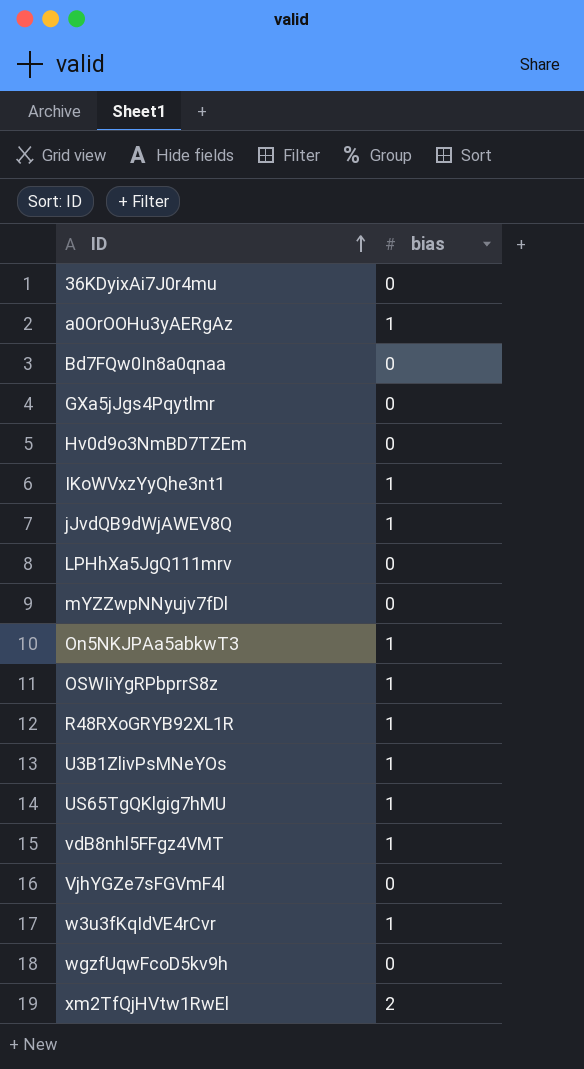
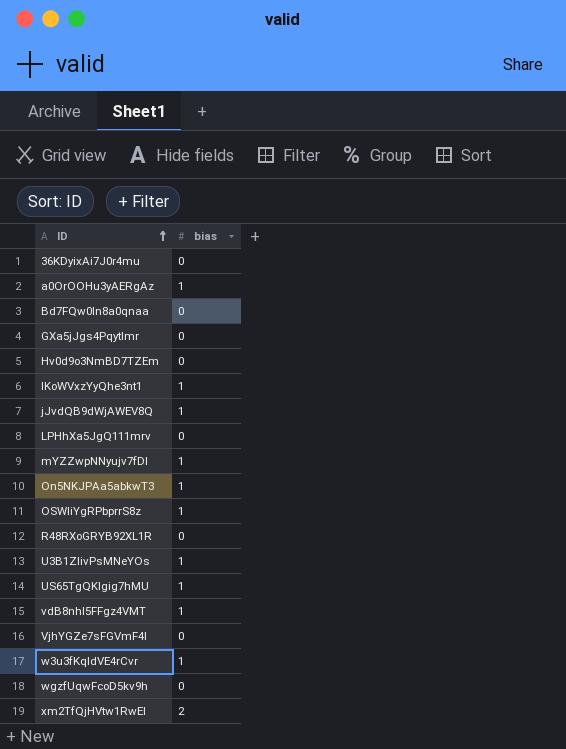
mYZZwpNNyujv7fDl | bias: 0 -> 1
R48RXoGRYB92XL1R | bias: 1 -> 0

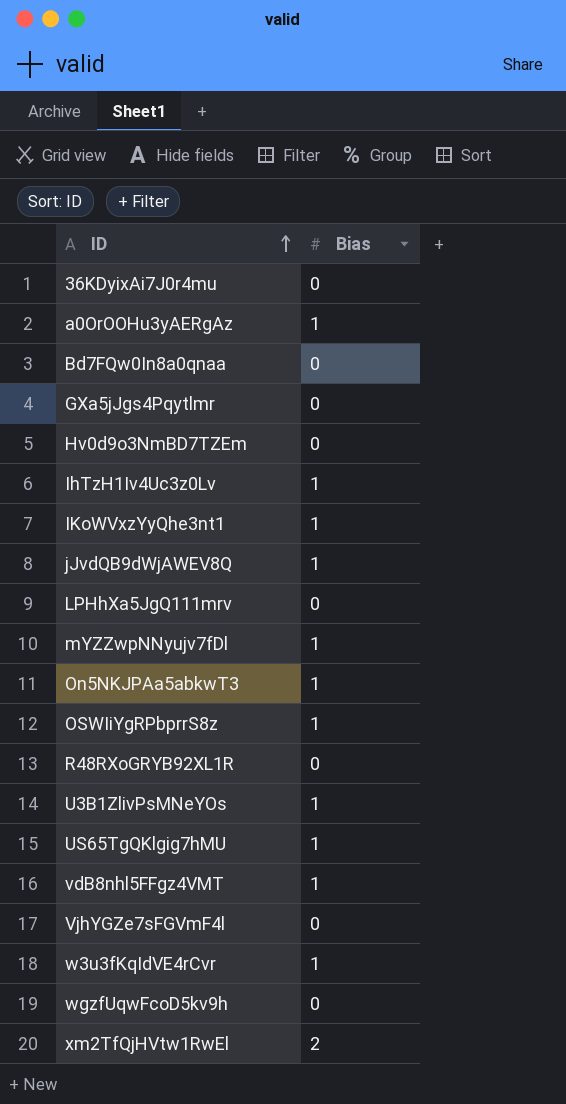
column name: bias -> Bias
row IhTzH1Iv4Uc3z0Lv: none -> 1

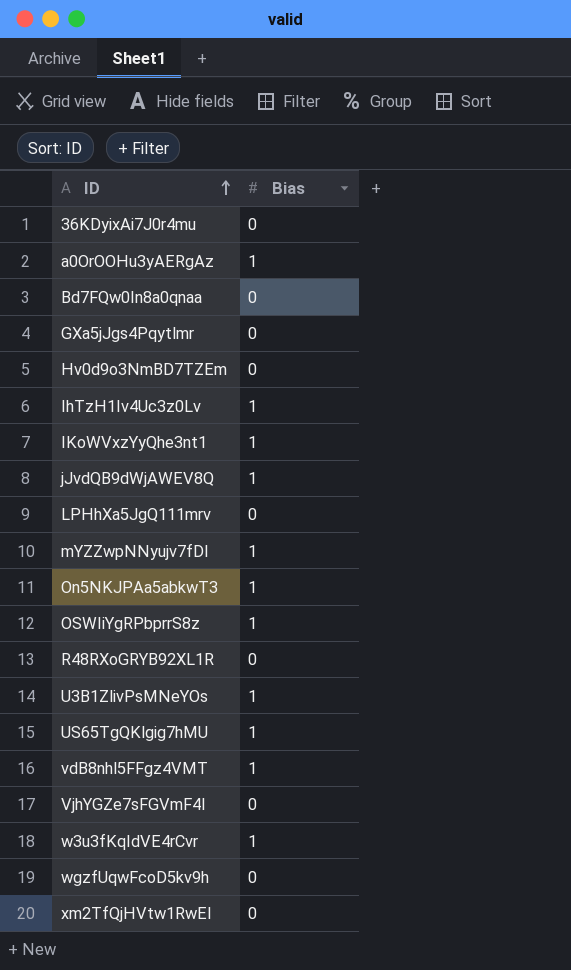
xm2TfQjHVtw1RwEl | Bias: 2 -> 0

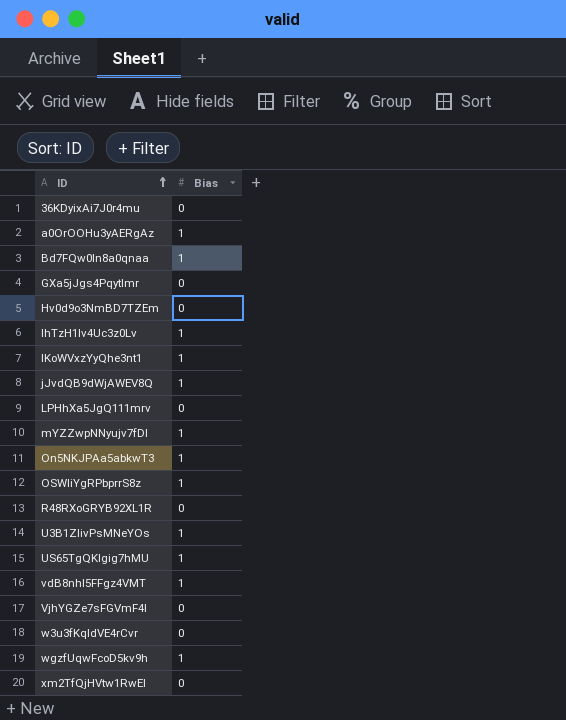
Bd7FQw0In8a0qnaa | Bias: 0 -> 1
w3u3fKqIdVE4rCvr | Bias: 1 -> 0
wgzfUqwFcoD5kv9h | Bias: 0 -> 1

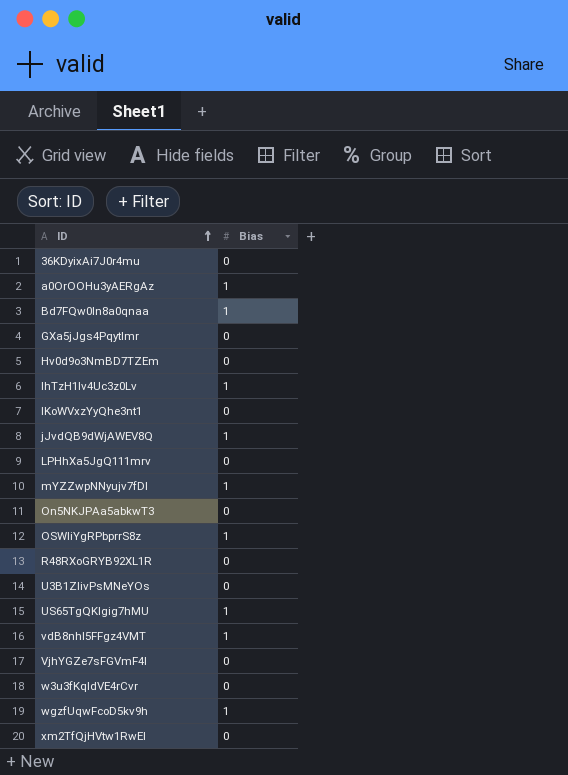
IKoWVxzYyQhe3nt1 | Bias: 1 -> 0
On5NKJPAa5abkwT3 | Bias: 1 -> 0
U3B1ZlivPsMNeYOs | Bias: 1 -> 0

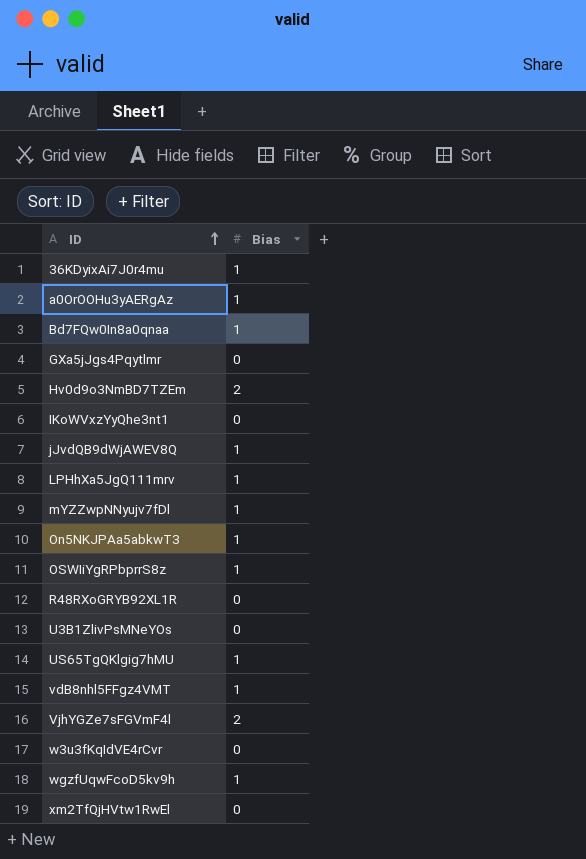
row IhTzH1Iv4Uc3z0Lv: 1 -> none
36KDyixAi7J0r4mu | Bias: 0 -> 1
Hv0d9o3NmBD7TZEm | Bias: 0 -> 2
LPHhXa5JgQ111mrv | Bias: 0 -> 1
On5NKJPAa5abkwT3 | Bias: 0 -> 1
VjhYGZe7sFGVmF4l | Bias: 0 -> 2

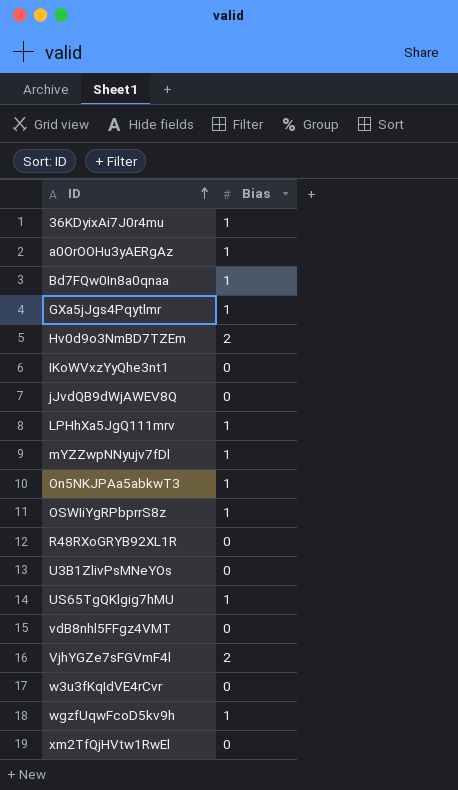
GXa5jJgs4Pqytlmr | Bias: 0 -> 1
jJvdQB9dWjAWEV8Q | Bias: 1 -> 0
vdB8nhl5FFgz4VMT | Bias: 1 -> 0

